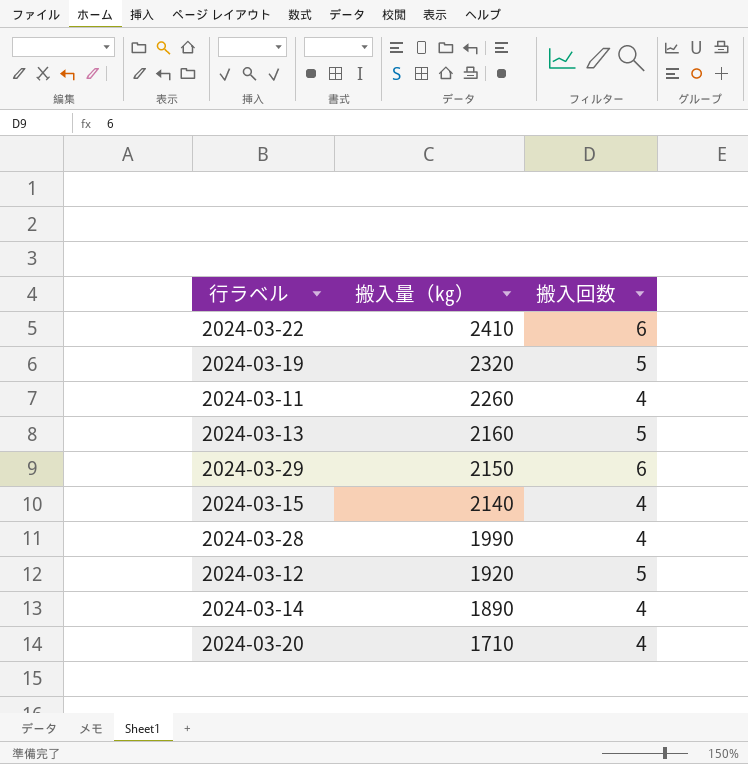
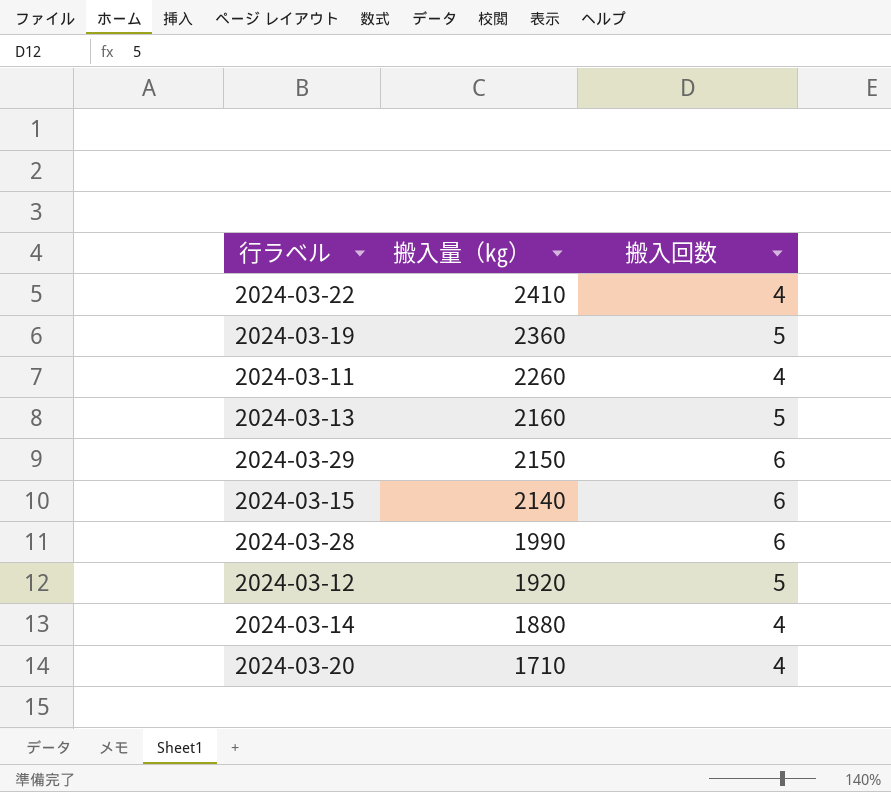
2024-03-22 | 搬入回数: 6 -> 4
2024-03-19 | 搬入量（㎏）: 2320 -> 2360
2024-03-15 | 搬入回数: 4 -> 6
2024-03-28 | 搬入回数: 4 -> 6
2024-03-14 | 搬入量（㎏）: 1890 -> 1880

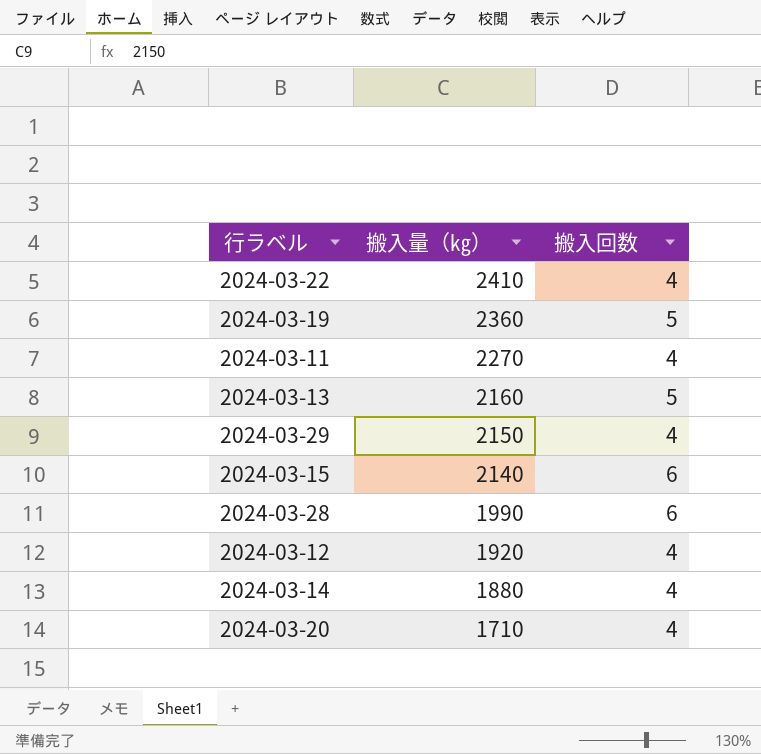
2024-03-11 | 搬入量（㎏）: 2260 -> 2270
2024-03-29 | 搬入回数: 6 -> 4
2024-03-12 | 搬入回数: 5 -> 4

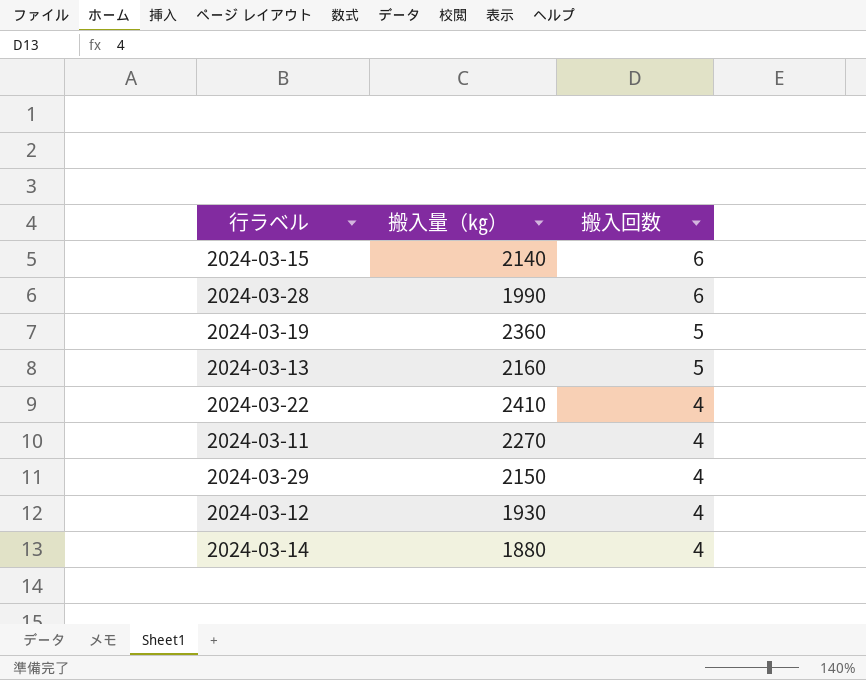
row order: 搬入量（㎏） descending -> 搬入回数 descending
row 2024-03-20: 1710 | 4 -> none
2024-03-12 | 搬入量（㎏）: 1920 -> 1930

